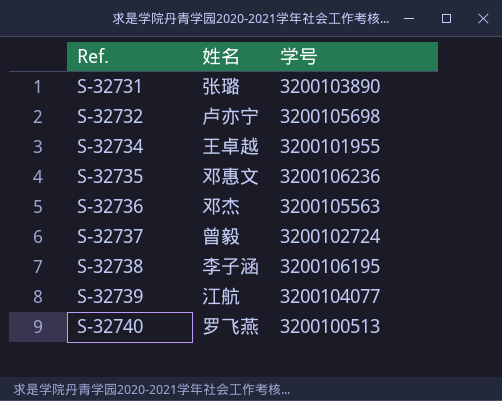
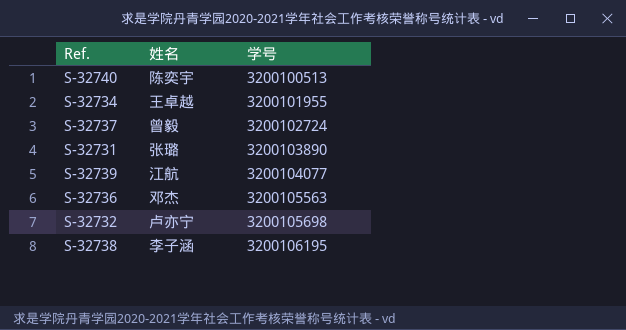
row order: Ref. ascending -> 学号 ascending
row S-32735: 邓惠文 | 3200106236 -> none
S-32740 | 姓名: 罗飞燕 -> 陈奕宇

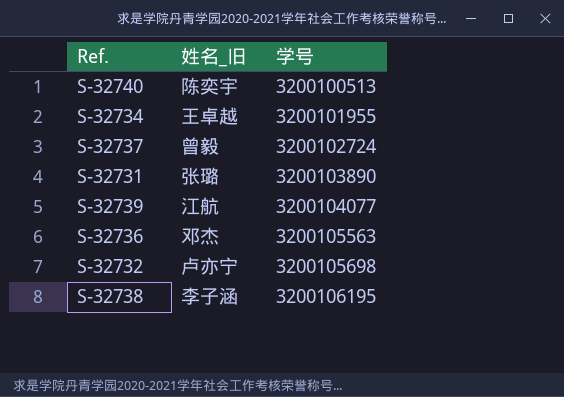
column name: 姓名 -> 姓名_旧

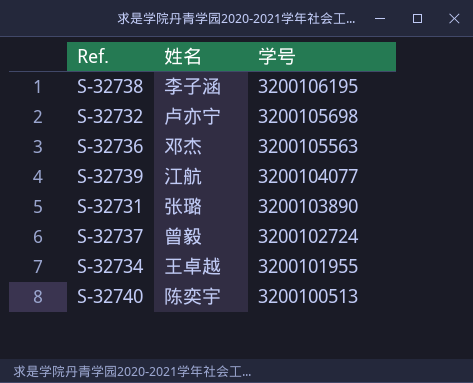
row order: 学号 ascending -> 学号 descending
column name: 姓名_旧 -> 姓名

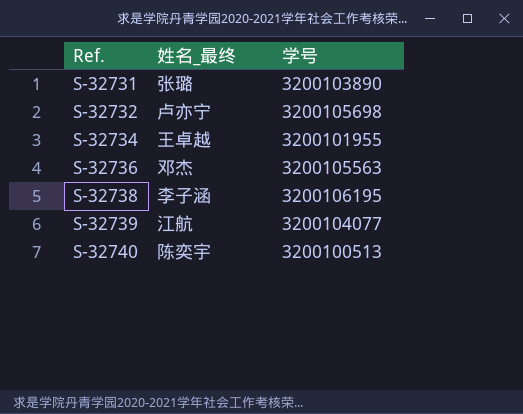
row order: 学号 descending -> Ref. ascending
column name: 姓名 -> 姓名_最终
row S-32737: 曾毅 | 3200102724 -> none

